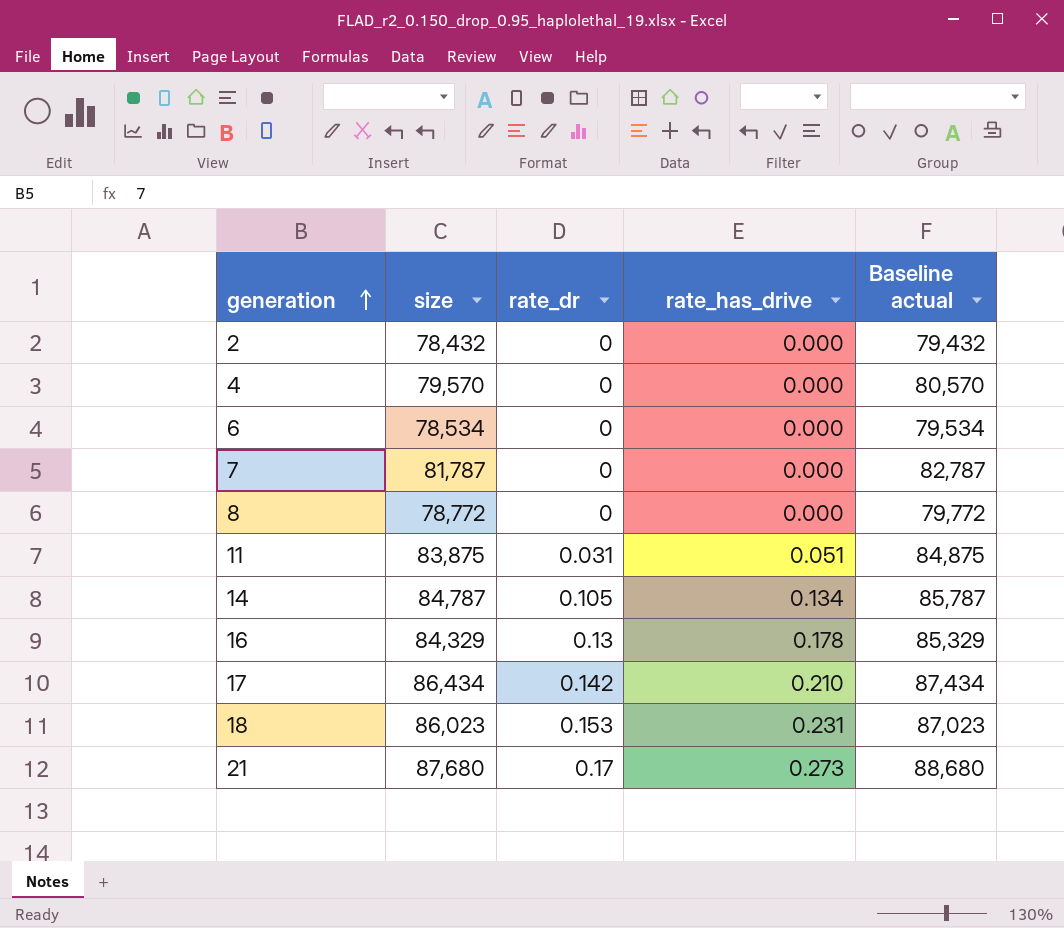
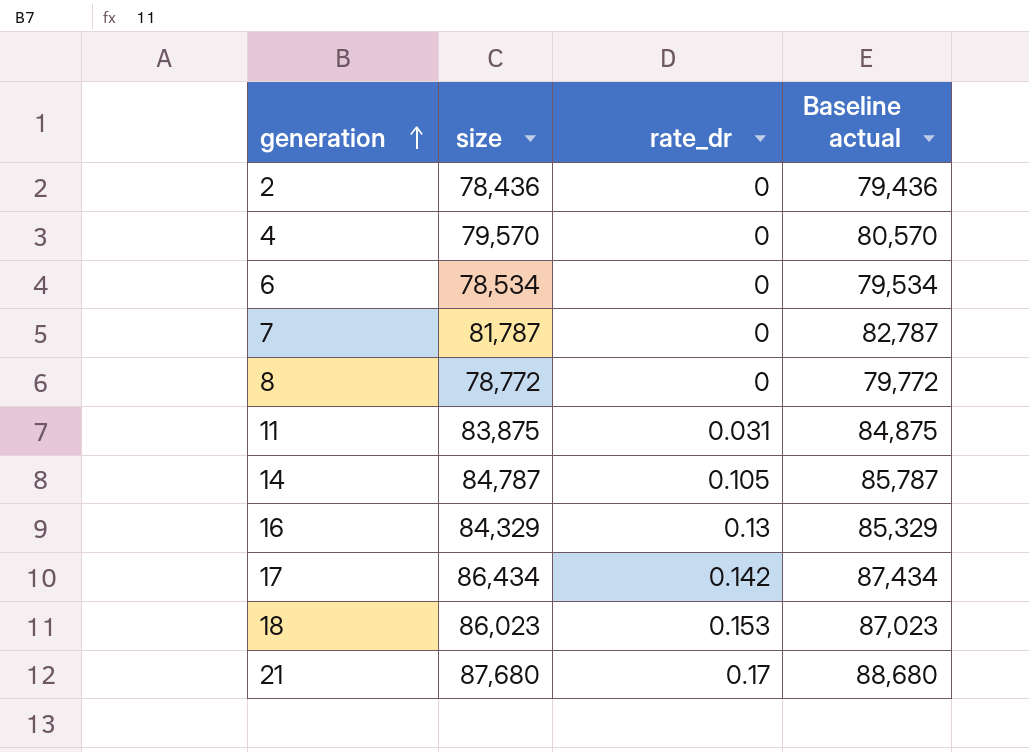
column rate_has_drive | position: 4 -> none
2 | size: 78,432 -> 78,436
2 | Baseline actual: 79,432 -> 79,436

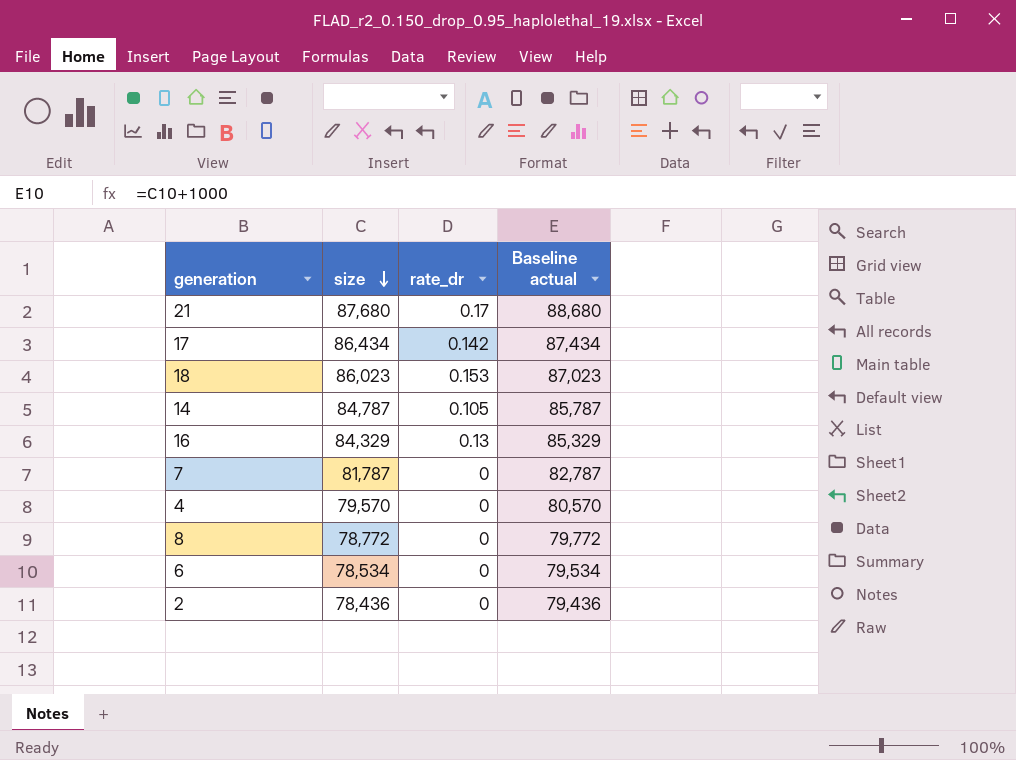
row order: generation ascending -> size descending
row 11: 83,875 | 0.031 | 84,875 -> none

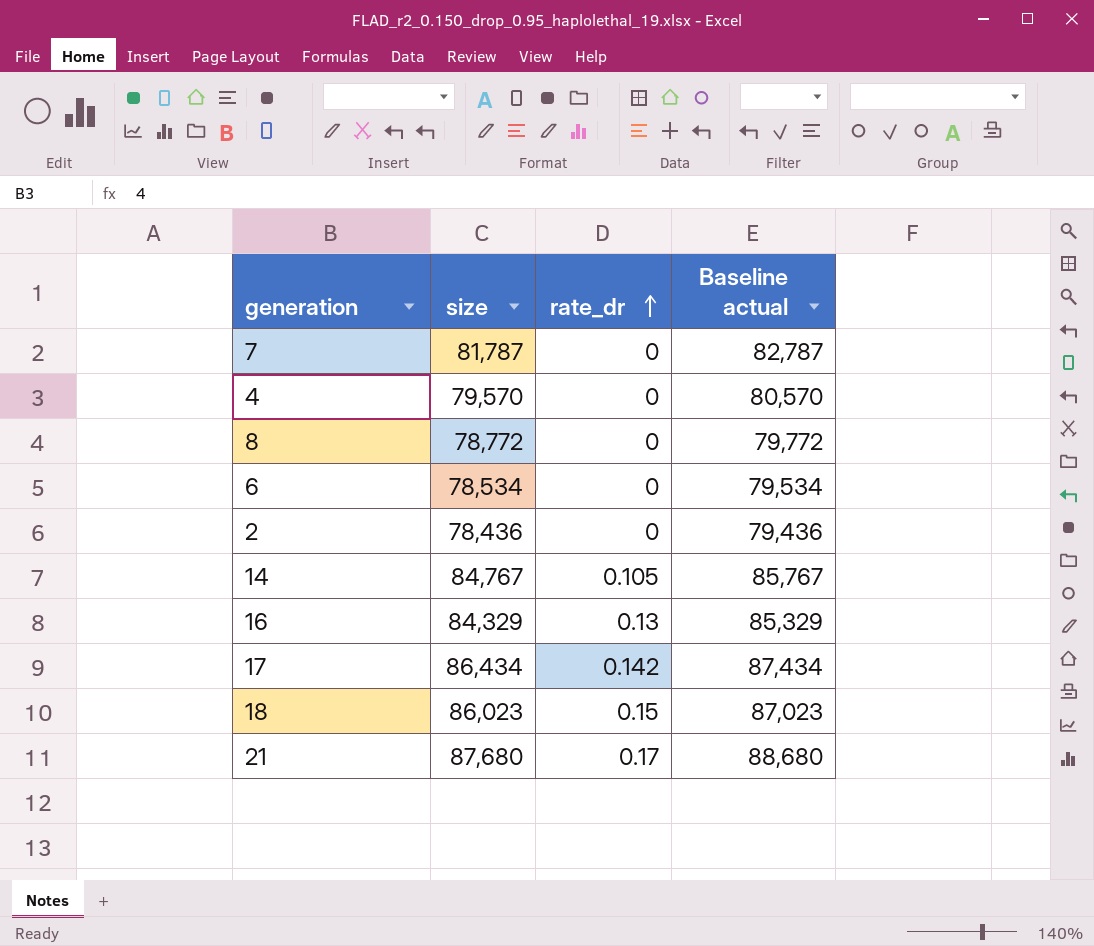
row order: size descending -> rate_dr ascending
14 | size: 84,787 -> 84,767
14 | Baseline actual: 85,787 -> 85,767
18 | rate_dr: 0.153 -> 0.15

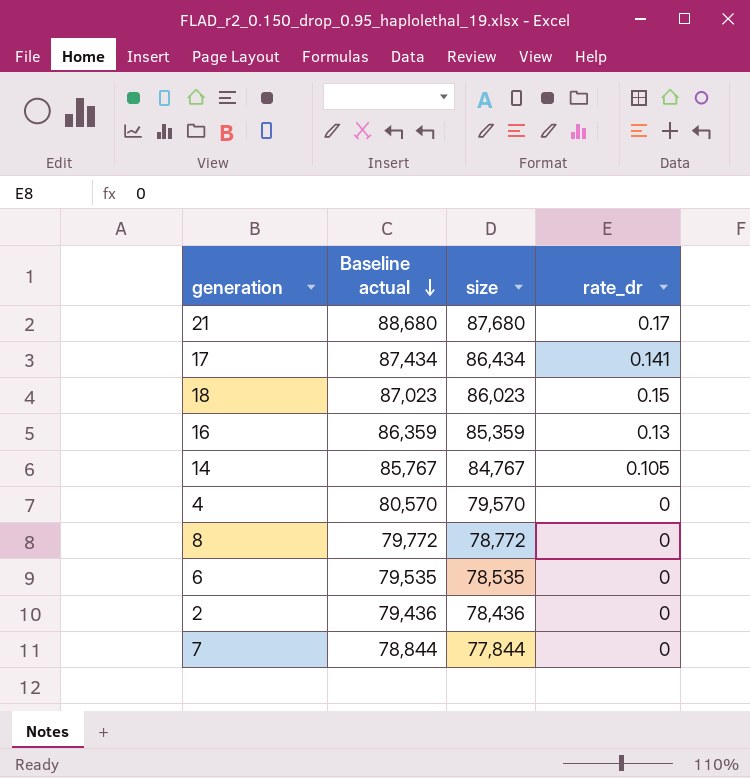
row order: rate_dr ascending -> Baseline actual descending
column Baseline actual | position: 4 -> 2
17 | rate_dr: 0.142 -> 0.141
16 | Baseline actual: 85,329 -> 86,359
16 | size: 84,329 -> 85,359
6 | Baseline actual: 79,534 -> 79,535
6 | size: 78,534 -> 78,535
7 | Baseline actual: 82,787 -> 78,844
7 | size: 81,787 -> 77,844

